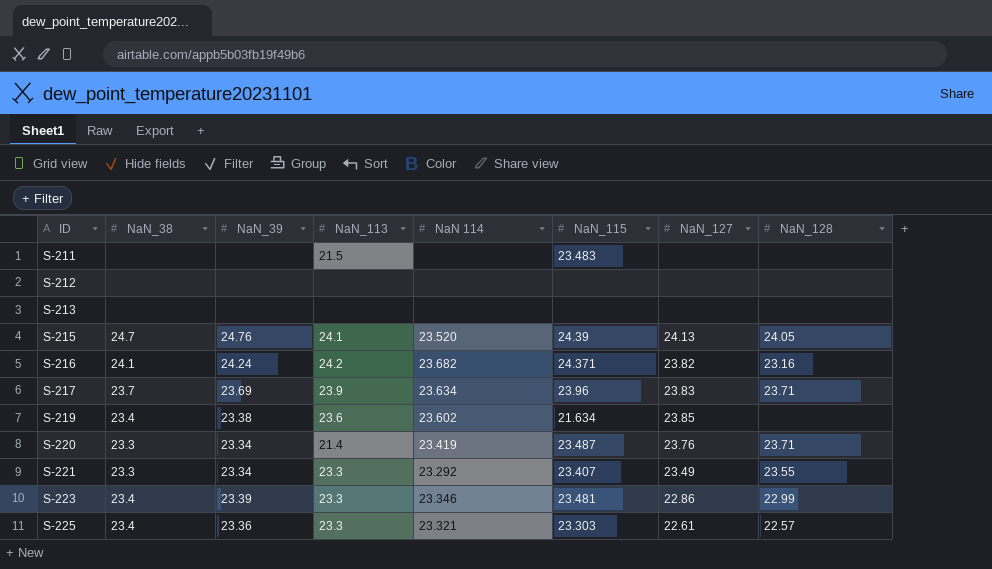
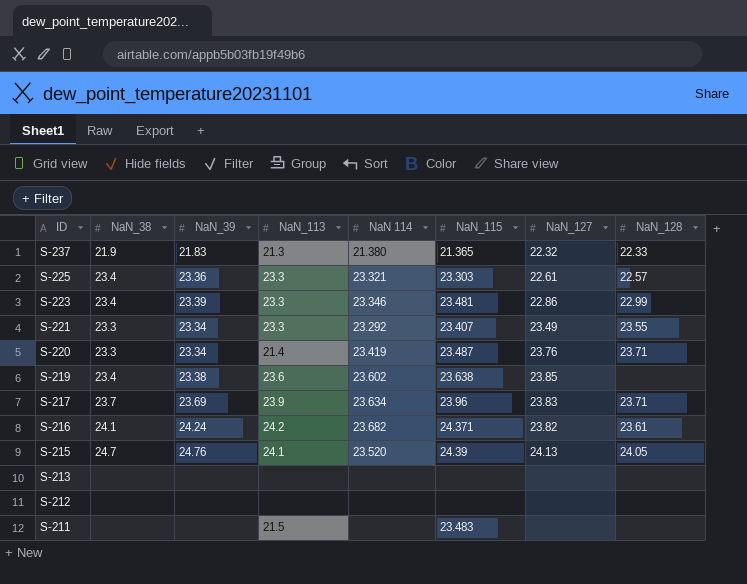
row order: ID ascending -> ID descending
row S-237: none -> 21.9 | 21.83 | 21.3 | 21.380 | 21.365 | 22.32 | 22.33
S-219 | NaN_115: 21.634 -> 23.638
S-216 | NaN_128: 23.16 -> 23.61

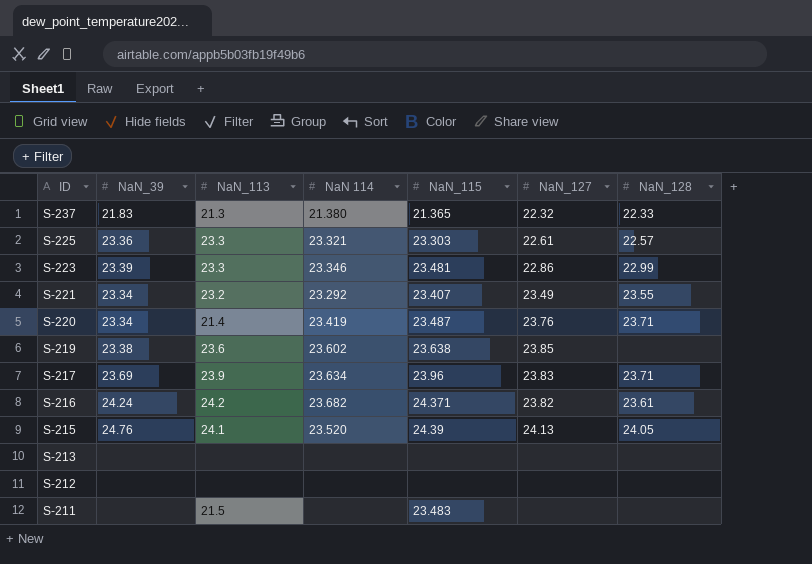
column NaN_38 | position: 2 -> none
S-221 | NaN_113: 23.3 -> 23.2

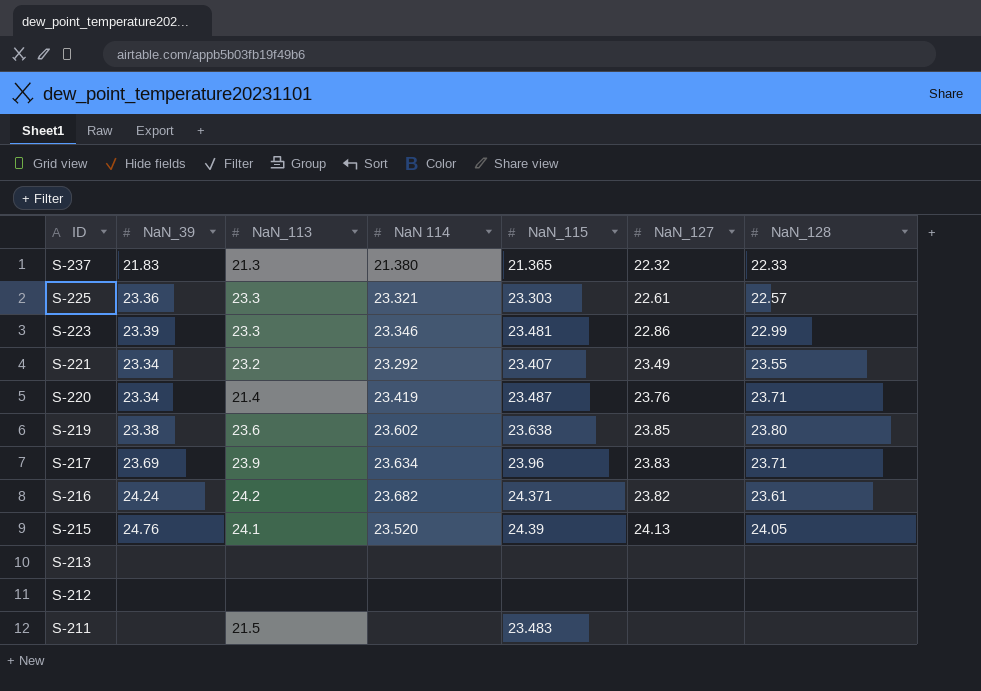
S-219 | NaN_128: none -> 23.80

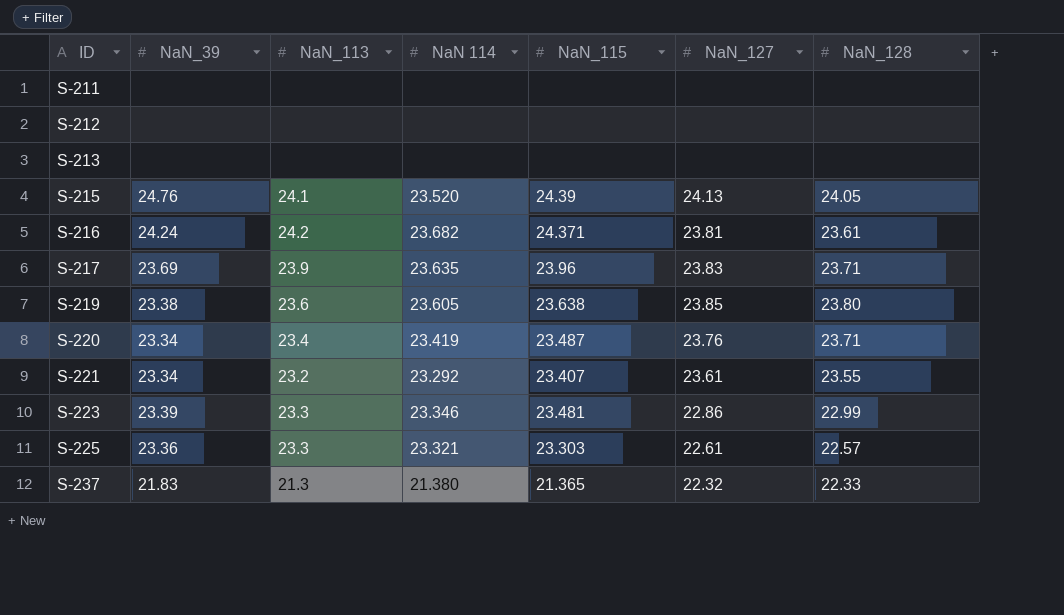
row order: ID descending -> ID ascending
S-211 | NaN_113: 21.5 -> none
S-211 | NaN_115: 23.483 -> none
S-216 | NaN_127: 23.82 -> 23.81
S-217 | NaN 114: 23.634 -> 23.635
S-219 | NaN 114: 23.602 -> 23.605
S-220 | NaN_113: 21.4 -> 23.4
S-221 | NaN_127: 23.49 -> 23.61

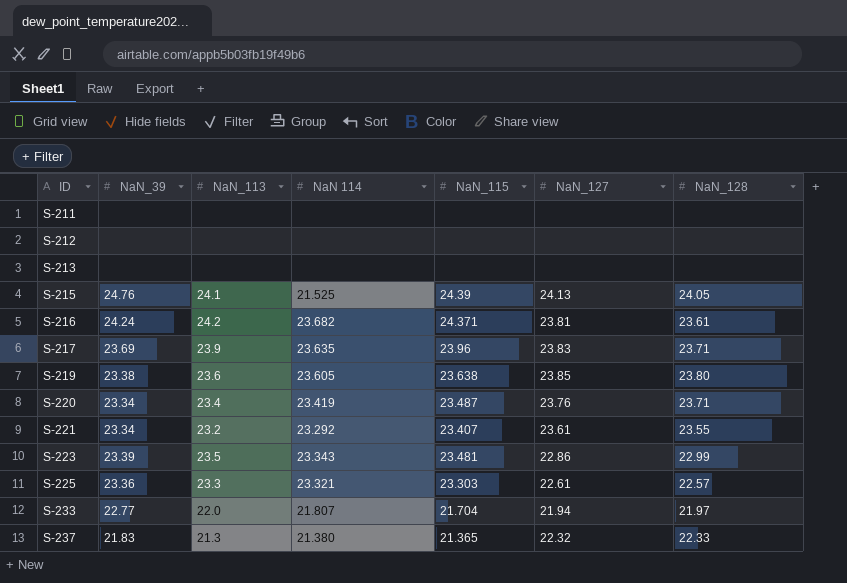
S-215 | NaN 114: 23.520 -> 21.525
S-223 | NaN_113: 23.3 -> 23.5
S-223 | NaN 114: 23.346 -> 23.343
row S-233: none -> 22.77 | 22.0 | 21.807 | 21.704 | 21.94 | 21.97

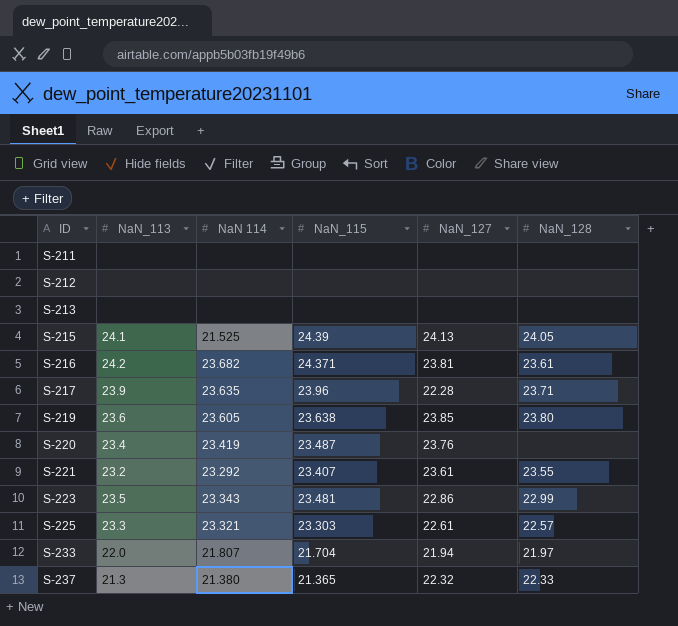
column NaN_39 | position: 2 -> none
S-217 | NaN_127: 23.83 -> 22.28
S-220 | NaN_128: 23.71 -> none

